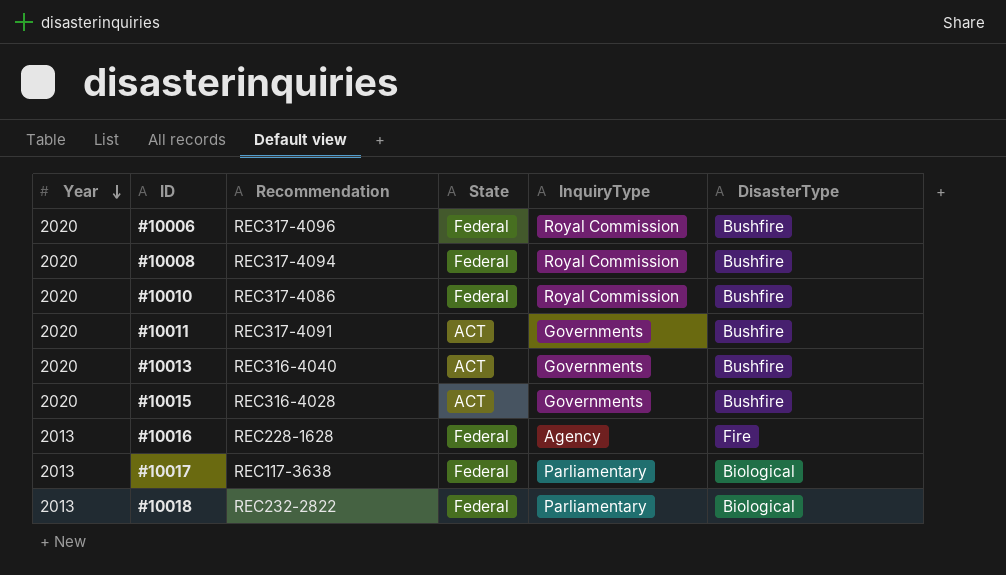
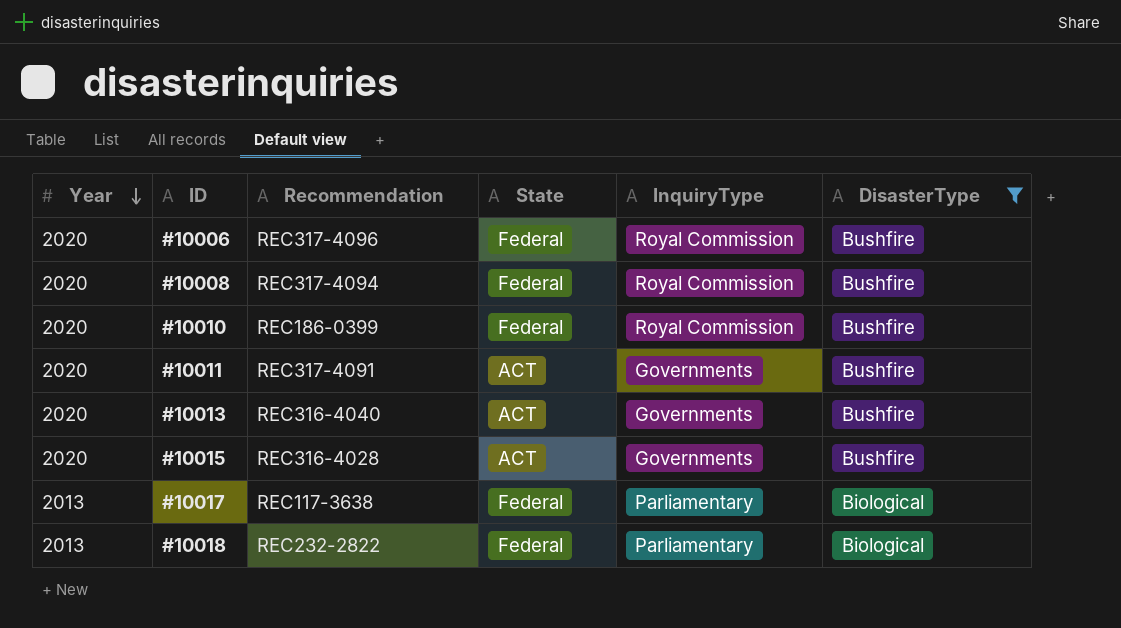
filter: none -> DisasterType != Fire
#10010 | Recommendation: REC317-4086 -> REC186-0399

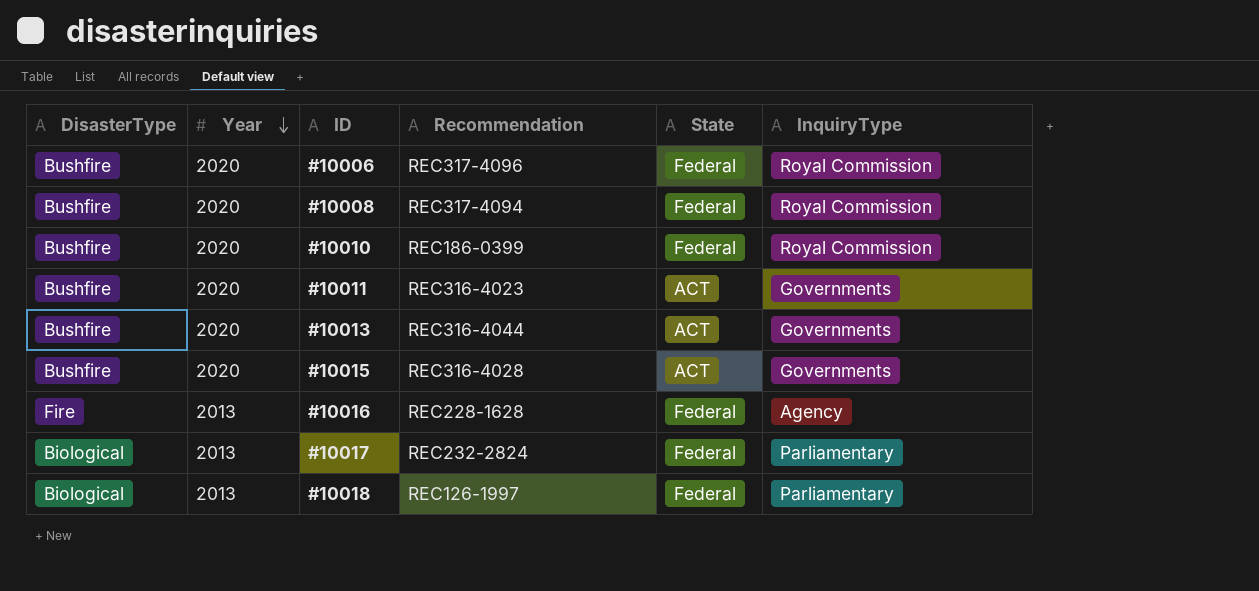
filter: DisasterType != Fire -> none
column DisasterType | position: 6 -> 1
#10011 | Recommendation: REC317-4091 -> REC316-4023
#10013 | Recommendation: REC316-4040 -> REC316-4044
#10017 | Recommendation: REC117-3638 -> REC232-2824
#10018 | Recommendation: REC232-2822 -> REC126-1997

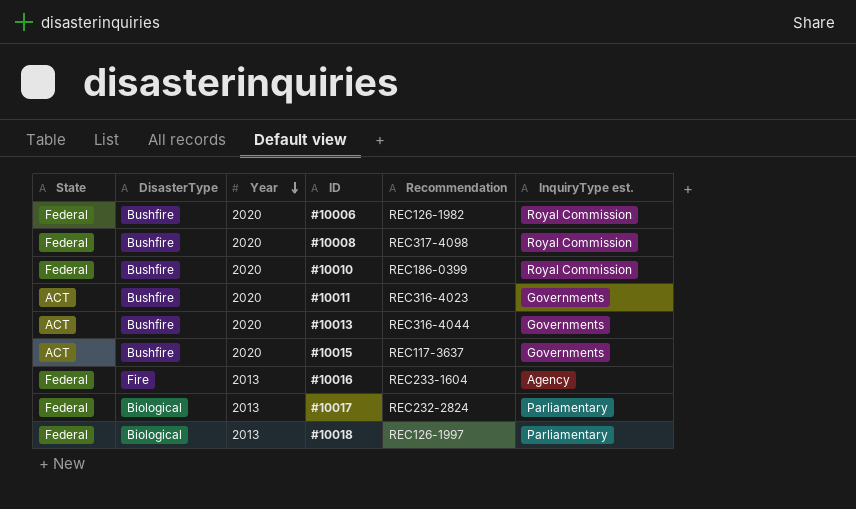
column State | position: 5 -> 1
column name: InquiryType -> InquiryType est.
#10006 | Recommendation: REC317-4096 -> REC126-1982
#10008 | Recommendation: REC317-4094 -> REC317-4098
#10015 | Recommendation: REC316-4028 -> REC117-3637
#10016 | Recommendation: REC228-1628 -> REC233-1604

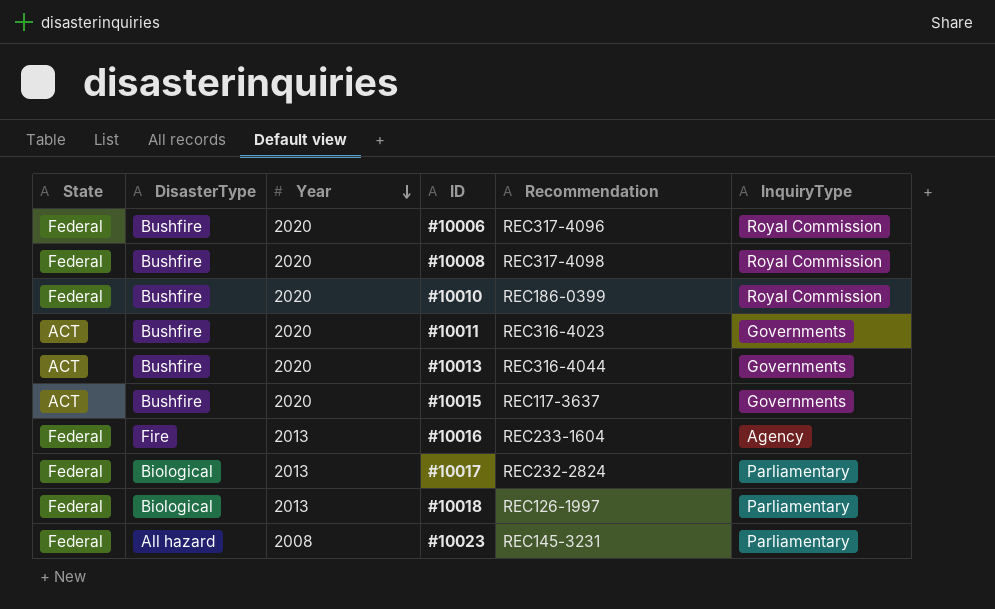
column name: InquiryType est. -> InquiryType
#10006 | Recommendation: REC126-1982 -> REC317-4096
row #10023: none -> Federal | All hazard | 2008 | REC145-3231 | Parliamentary

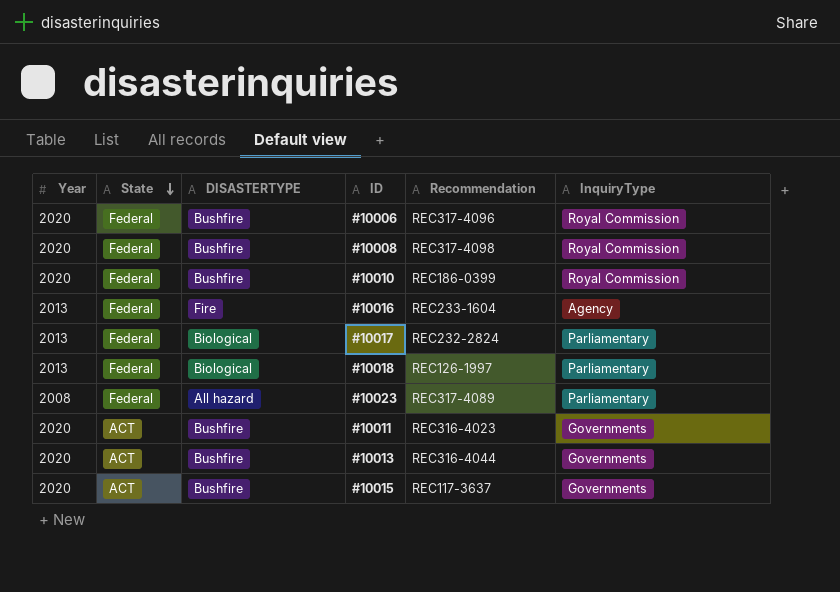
row order: Year descending -> State descending
column Year | position: 3 -> 1
column name: DisasterType -> DISASTERTYPE
#10023 | Recommendation: REC145-3231 -> REC317-4089

